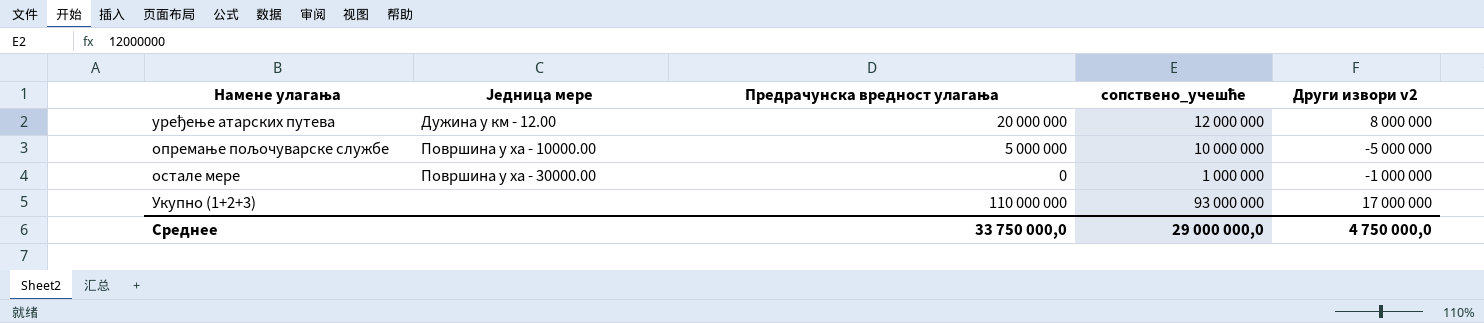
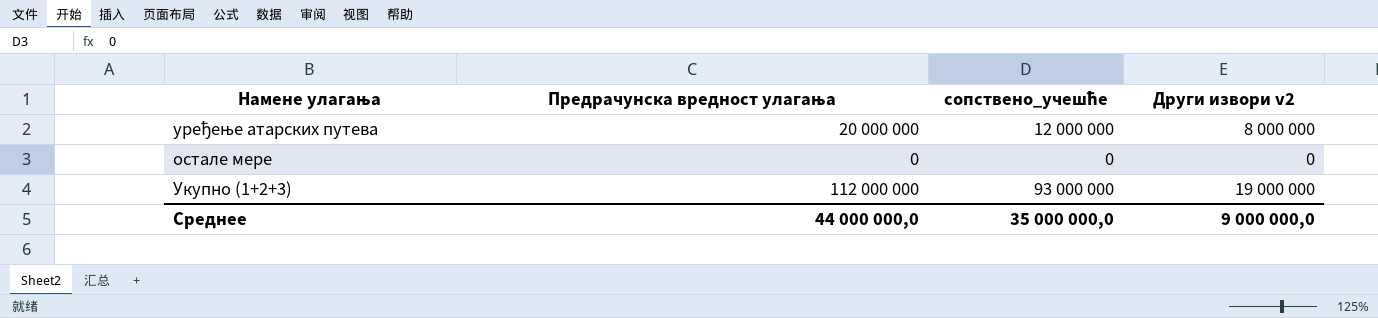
column Једница мере | position: 2 -> none
row опремање пољочуварске службе: Површина у ха - 10000.00 | 5 000 000 | 10 000 000 | -5 000 000 -> none
остале мере | сопствено_учешће: 1 000 000 -> 0
остале мере | Други извори v2: -1 000 000 -> 0
Укупно (1+2+3) | Предрачунска вредност улагања: 110 000 000 -> 112 000 000
Укупно (1+2+3) | Други извори v2: 17 000 000 -> 19 000 000
Среднее | Предрачунска вредност улагања: 33 750 000,0 -> 44 000 000,0
Среднее | сопствено_учешће: 29 000 000,0 -> 35 000 000,0
Среднее | Други извори v2: 4 750 000,0 -> 9 000 000,0

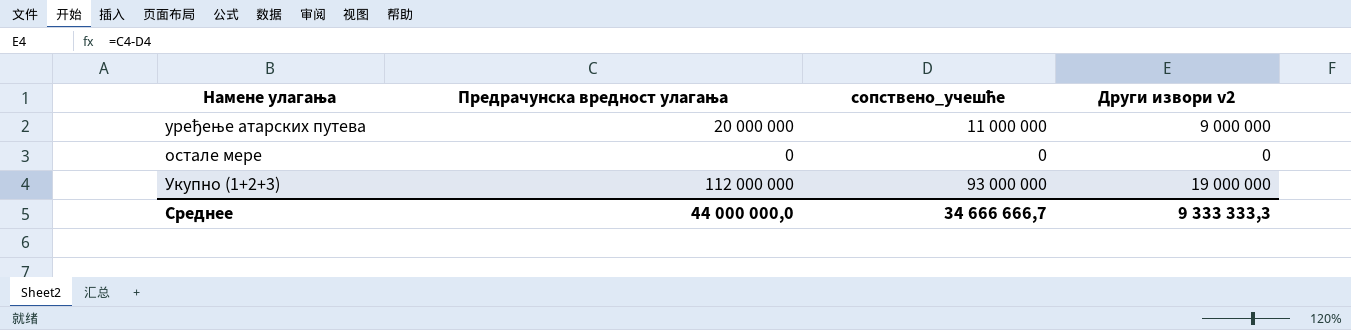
уређење атарских путева | сопствено_учешће: 12 000 000 -> 11 000 000
уређење атарских путева | Други извори v2: 8 000 000 -> 9 000 000
Среднее | сопствено_учешће: 35 000 000,0 -> 34 666 666,7
Среднее | Други извори v2: 9 000 000,0 -> 9 333 333,3

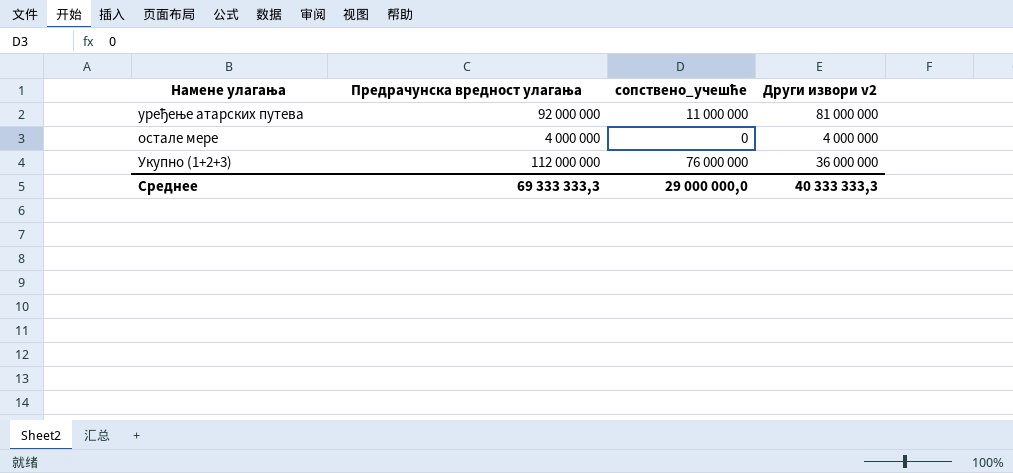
уређење атарских путева | Предрачунска вредност улагања: 20 000 000 -> 92 000 000
уређење атарских путева | Други извори v2: 9 000 000 -> 81 000 000
остале мере | Предрачунска вредност улагања: 0 -> 4 000 000
остале мере | Други извори v2: 0 -> 4 000 000
Укупно (1+2+3) | сопствено_учешће: 93 000 000 -> 76 000 000
Укупно (1+2+3) | Други извори v2: 19 000 000 -> 36 000 000
Среднее | Предрачунска вредност улагања: 44 000 000,0 -> 69 333 333,3
Среднее | сопствено_учешће: 34 666 666,7 -> 29 000 000,0
Среднее | Други извори v2: 9 333 333,3 -> 40 333 333,3

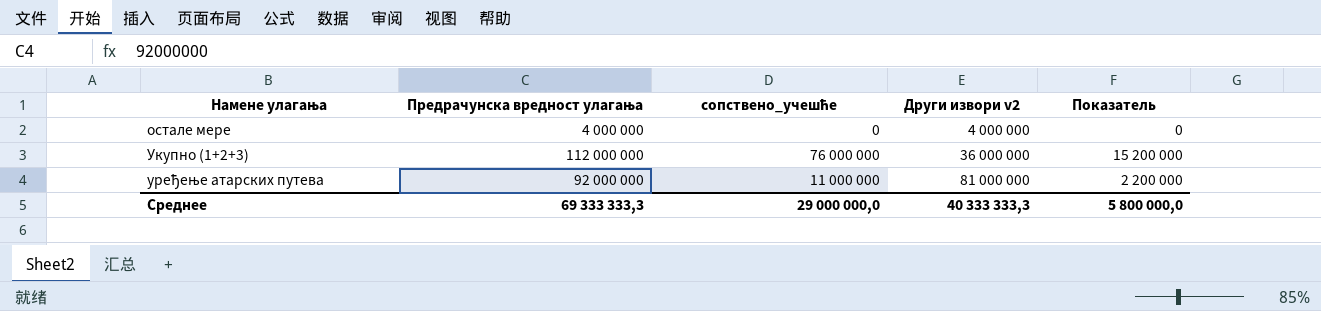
row order: none -> Намене улагања ascending
column Показатель | formula: none -> [сопствено_учешће] * 0,2

